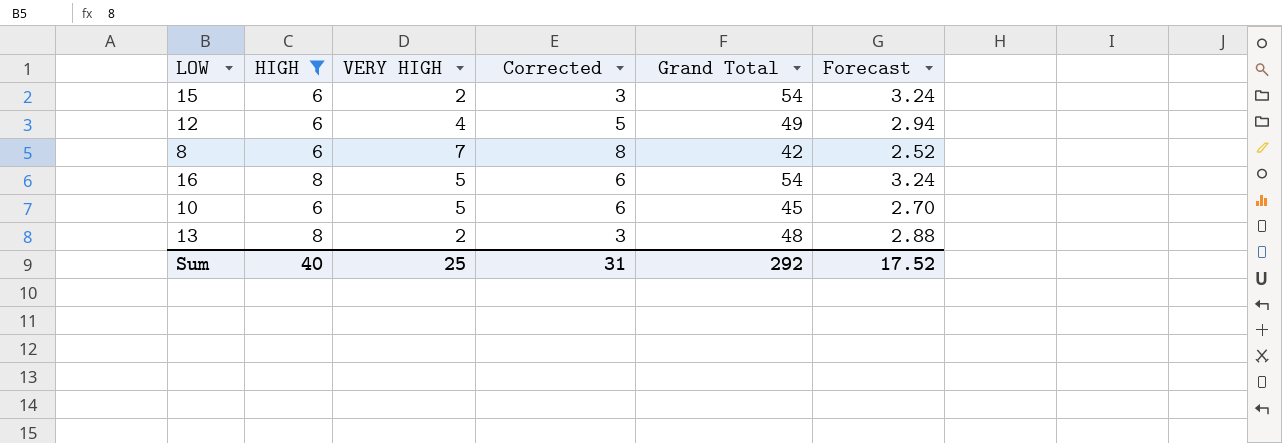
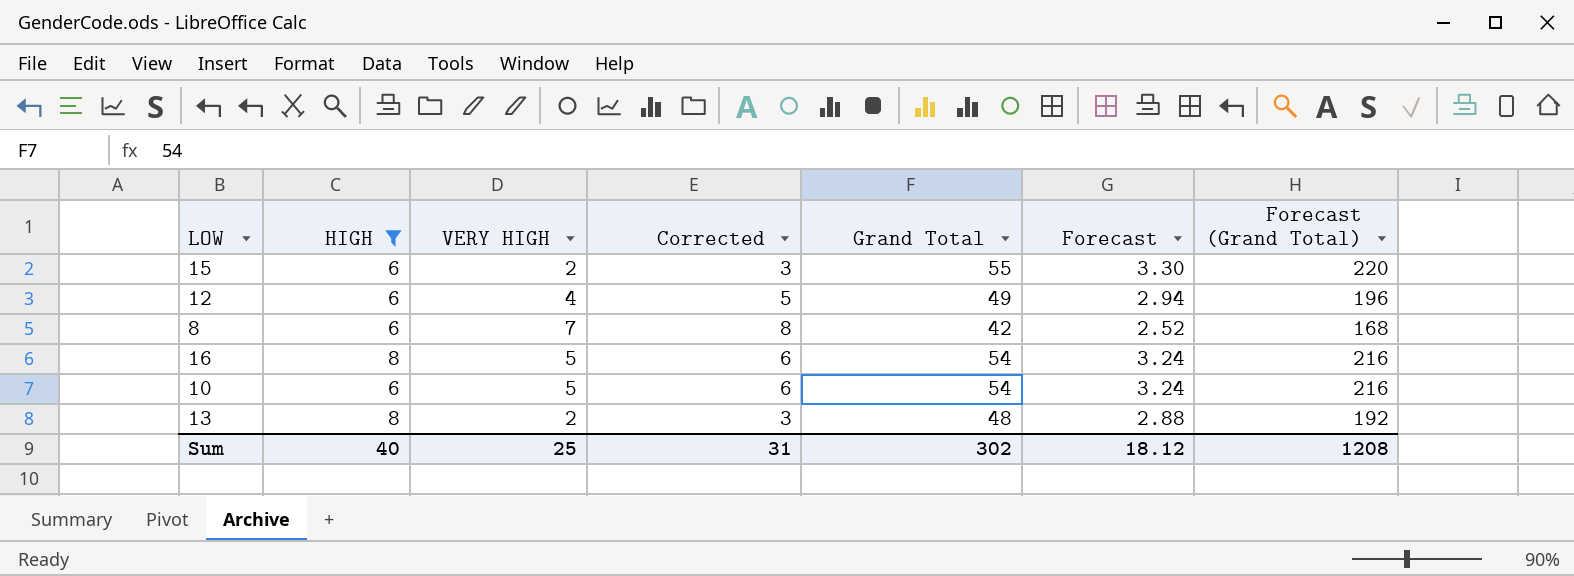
column Forecast (Grand Total) | formula: none -> [Grand Total] * 4
15 | Grand Total: 54 -> 55
15 | Forecast: 3.24 -> 3.30
10 | Grand Total: 45 -> 54
10 | Forecast: 2.70 -> 3.24
Sum | Grand Total: 292 -> 302
Sum | Forecast: 17.52 -> 18.12

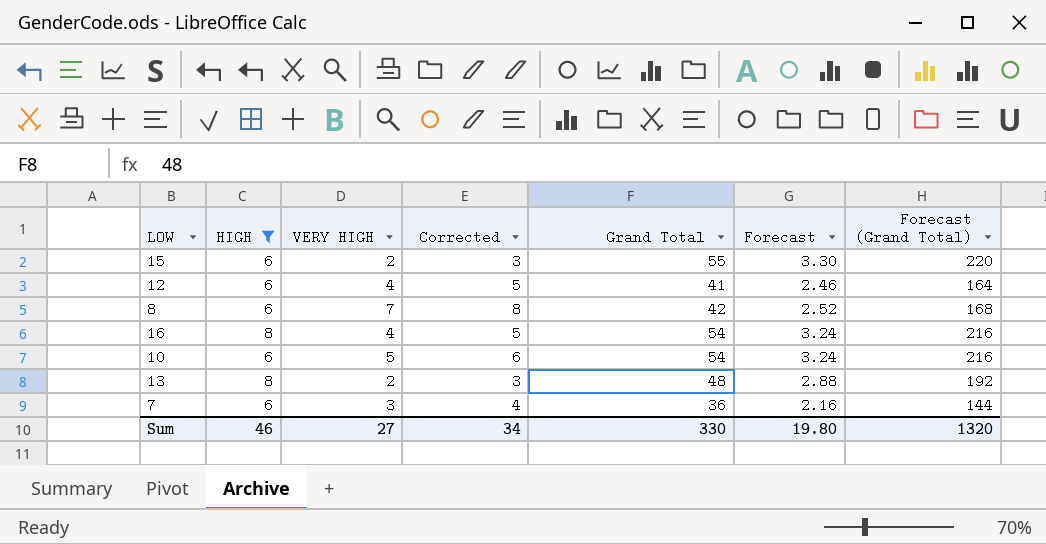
12 | Grand Total: 49 -> 41
12 | Forecast: 2.94 -> 2.46
12 | Forecast (Grand Total): 196 -> 164
16 | VERY HIGH: 5 -> 4
16 | Corrected: 6 -> 5
row 7: none -> 6 | 3 | 4 | 36 | 2.16 | 144
Sum | HIGH: 40 -> 46
Sum | VERY HIGH: 25 -> 27
Sum | Corrected: 31 -> 34
Sum | Grand Total: 302 -> 330
Sum | Forecast: 18.12 -> 19.80
Sum | Forecast (Grand Total): 1208 -> 1320

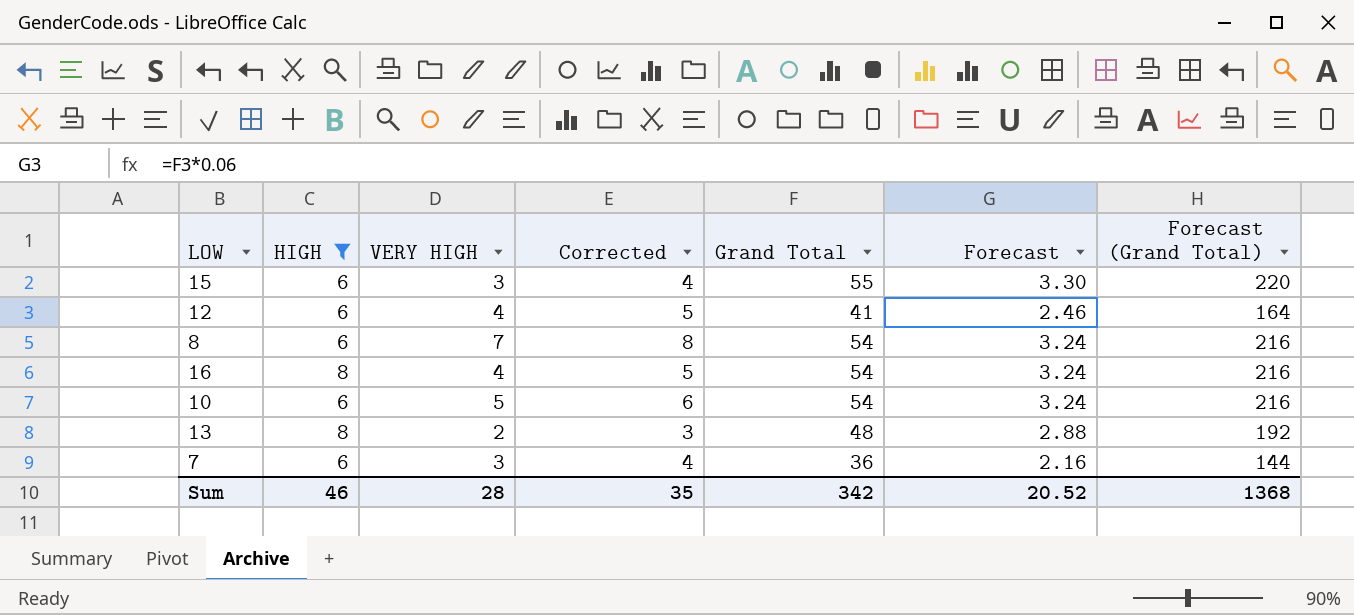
15 | VERY HIGH: 2 -> 3
15 | Corrected: 3 -> 4
8 | Grand Total: 42 -> 54
8 | Forecast: 2.52 -> 3.24
8 | Forecast (Grand Total): 168 -> 216
Sum | VERY HIGH: 27 -> 28
Sum | Corrected: 34 -> 35
Sum | Grand Total: 330 -> 342
Sum | Forecast: 19.80 -> 20.52
Sum | Forecast (Grand Total): 1320 -> 1368

